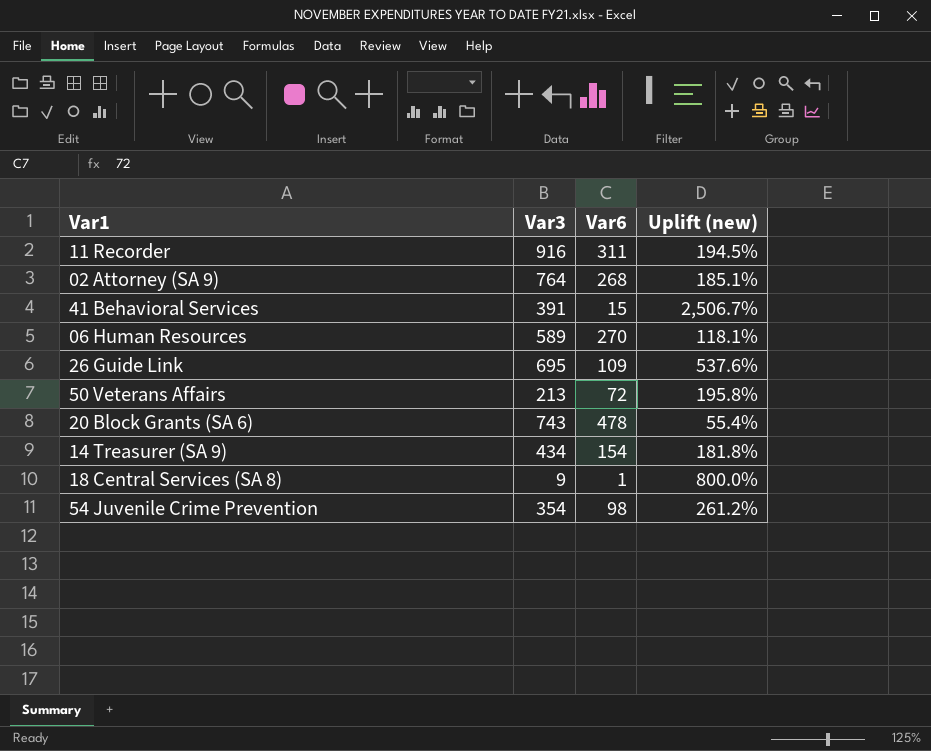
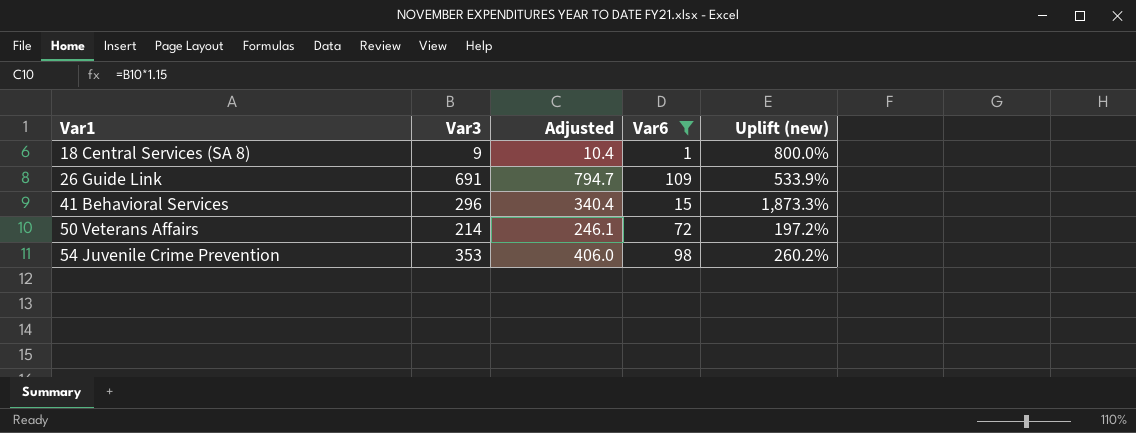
filter: none -> Var6 <= 109
row order: none -> Var1 ascending
column Adjusted | formula: none -> [Var3] * 1.15
26 Guide Link | Var3: 695 -> 691
26 Guide Link | Uplift (new): 537.6% -> 533.9%
41 Behavioral Services | Var3: 391 -> 296
41 Behavioral Services | Uplift (new): 2,506.7% -> 1,873.3%
50 Veterans Affairs | Var3: 213 -> 214
50 Veterans Affairs | Uplift (new): 195.8% -> 197.2%
54 Juvenile Crime Prevention | Var3: 354 -> 353
54 Juvenile Crime Prevention | Uplift (new): 261.2% -> 260.2%

